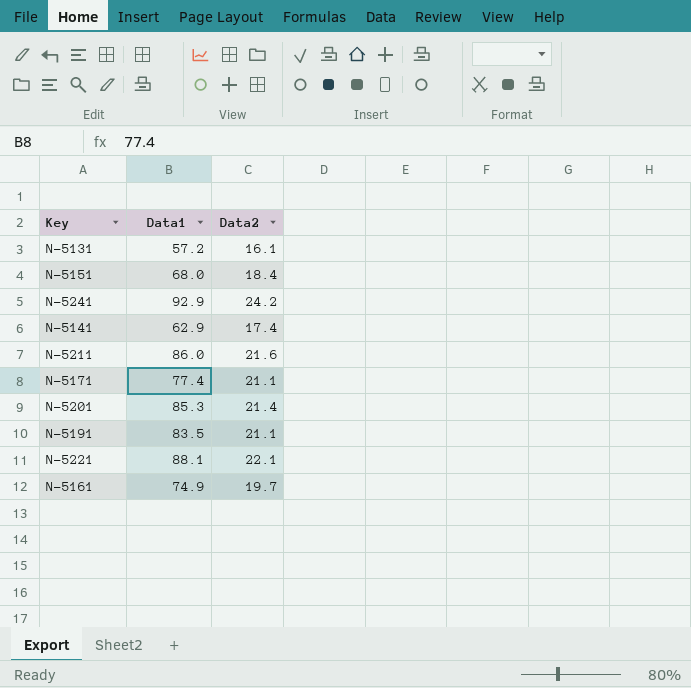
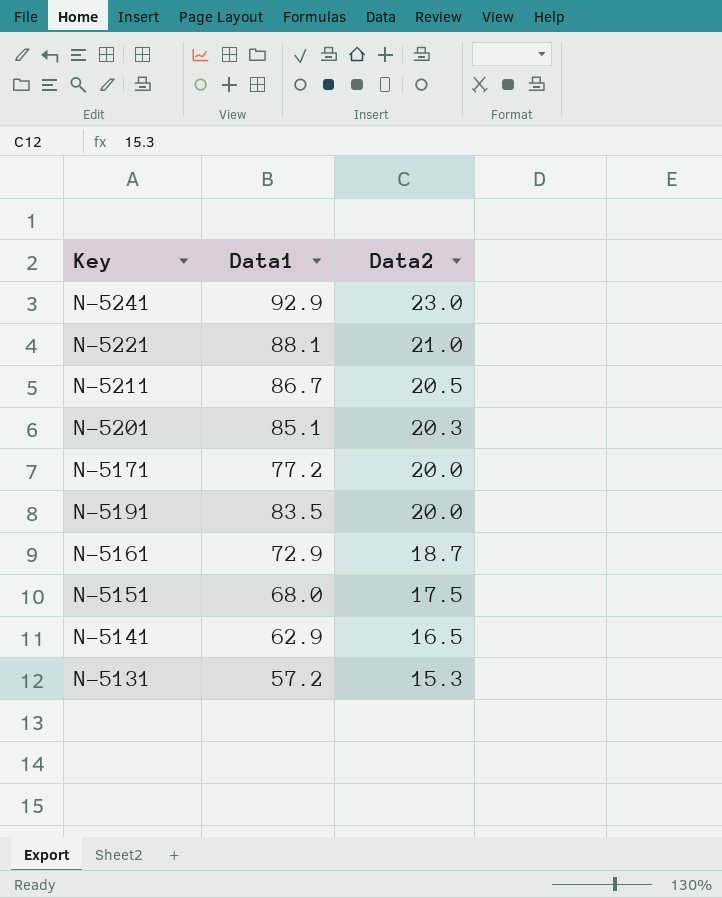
row order: none -> Data2 descending
N-5241 | Data2: 24.2 -> 23.0
N-5221 | Data2: 22.1 -> 21.0
N-5211 | Data1: 86.0 -> 86.7
N-5211 | Data2: 21.6 -> 20.5
N-5201 | Data1: 85.3 -> 85.1
N-5201 | Data2: 21.4 -> 20.3
N-5171 | Data1: 77.4 -> 77.2
N-5171 | Data2: 21.1 -> 20.0
N-5191 | Data2: 21.1 -> 20.0
N-5161 | Data1: 74.9 -> 72.9
N-5161 | Data2: 19.7 -> 18.7
N-5151 | Data2: 18.4 -> 17.5
N-5141 | Data2: 17.4 -> 16.5
N-5131 | Data2: 16.1 -> 15.3

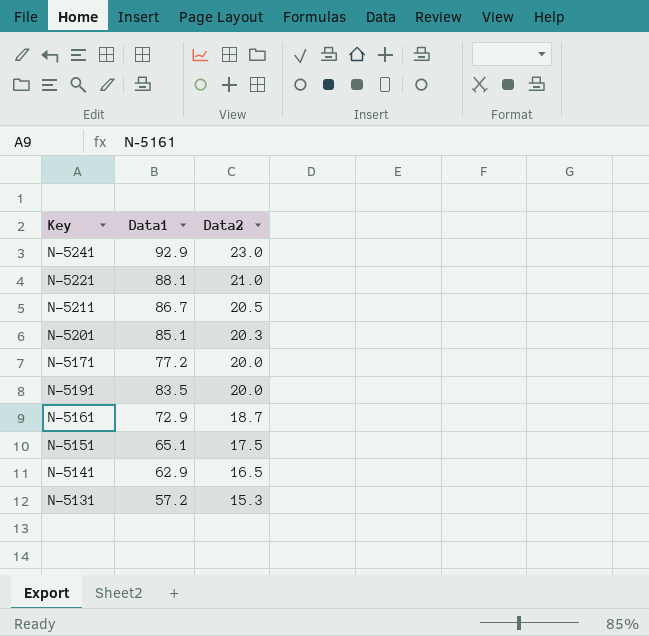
N-5151 | Data1: 68.0 -> 65.1

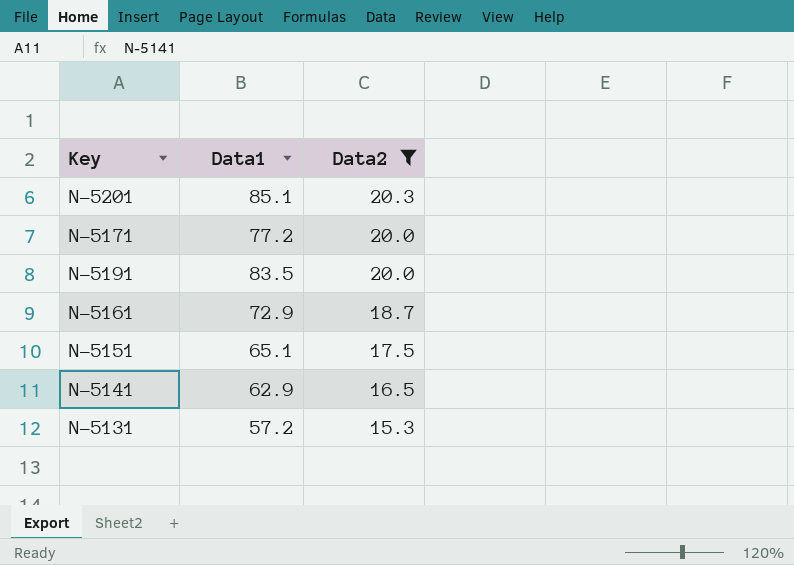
filter: none -> Data2 <= 20.3

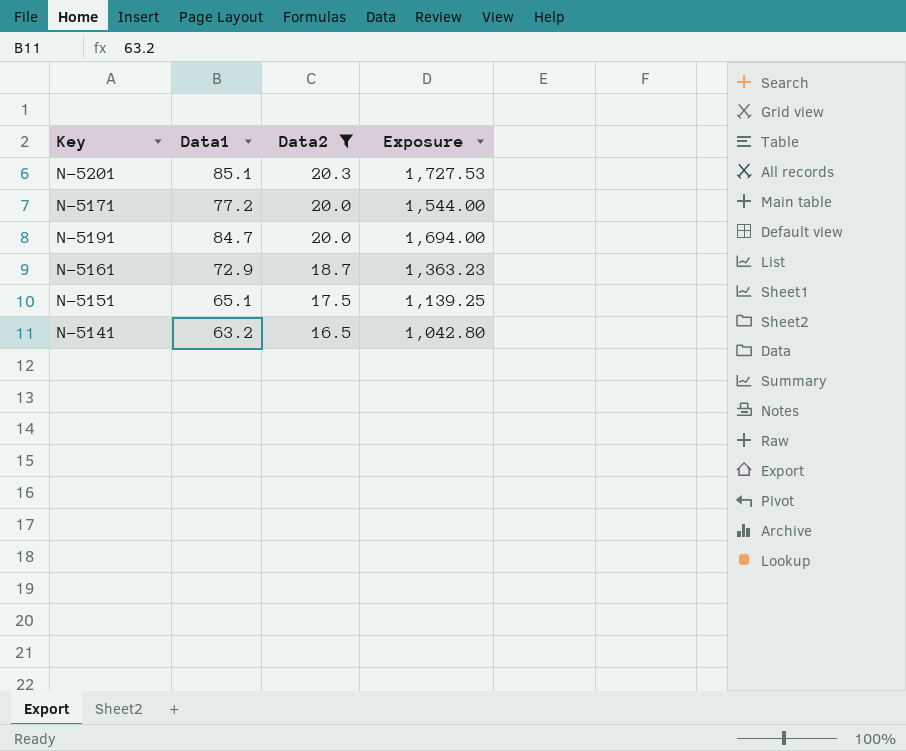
column Exposure | formula: none -> [Data1] * [Data2]
row N-5131: 57.2 | 15.3 -> none
N-5191 | Data1: 83.5 -> 84.7
N-5141 | Data1: 62.9 -> 63.2

